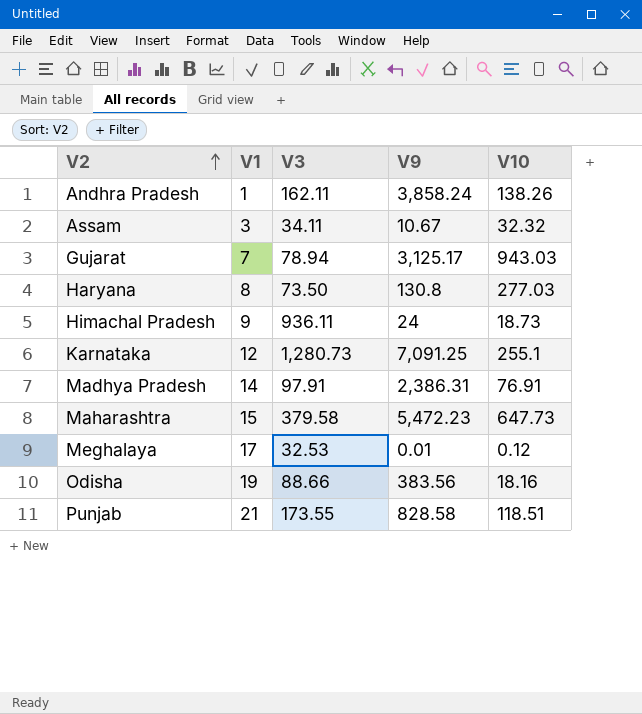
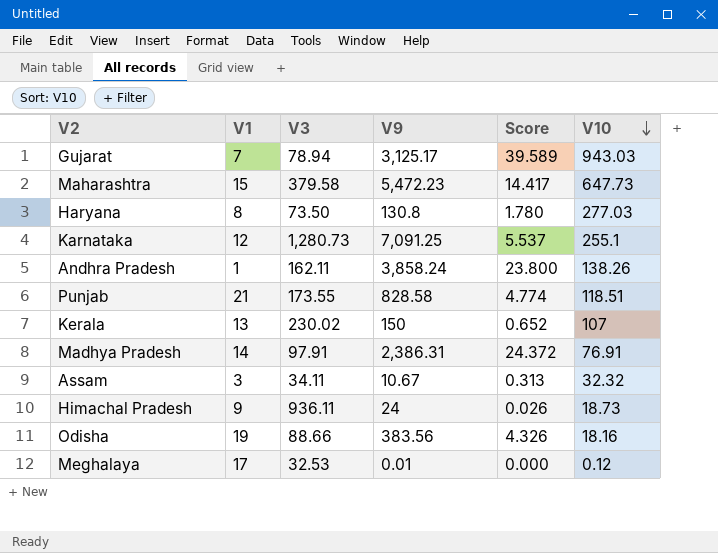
row order: V2 ascending -> V10 descending
column Score | formula: none -> [V9] / [V3]
row Kerala: none -> 13 | 230.02 | 150 | 0.652 | 107

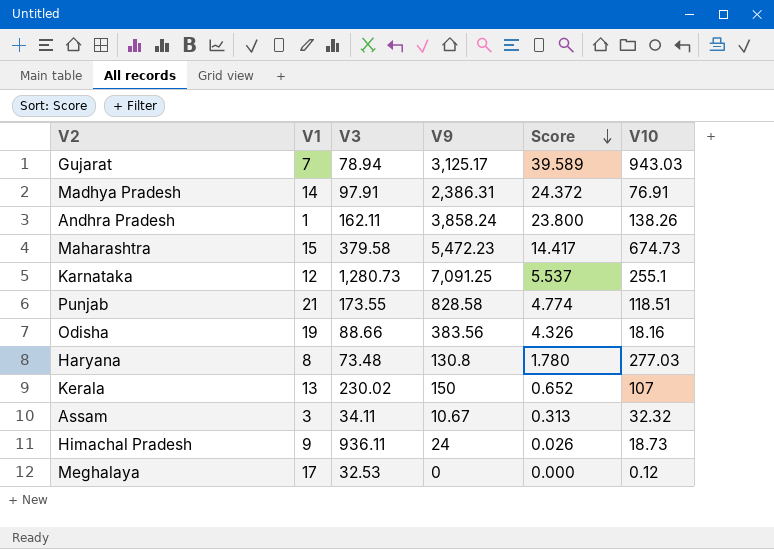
row order: V10 descending -> Score descending
Maharashtra | V10: 647.73 -> 674.73
Haryana | V3: 73.50 -> 73.48
Meghalaya | V9: 0.01 -> 0

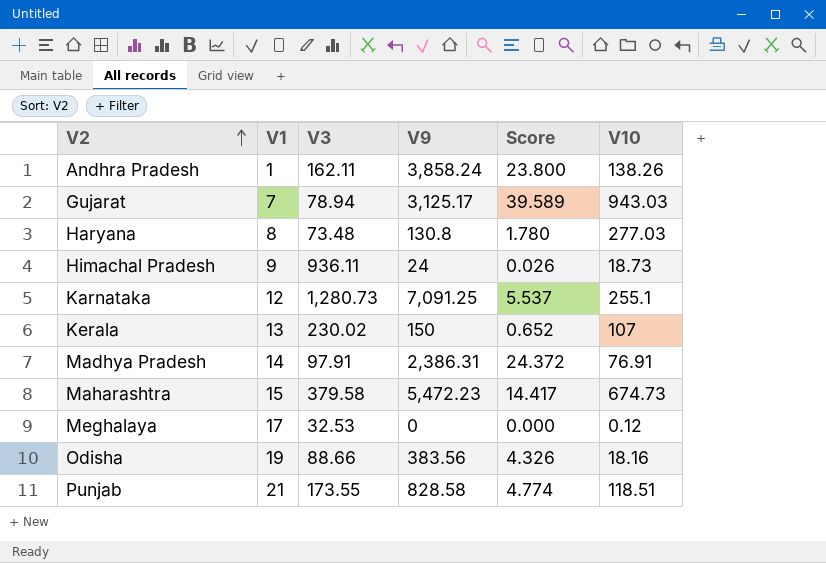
row order: Score descending -> V2 ascending
row Assam: 3 | 34.11 | 10.67 | 0.313 | 32.32 -> none

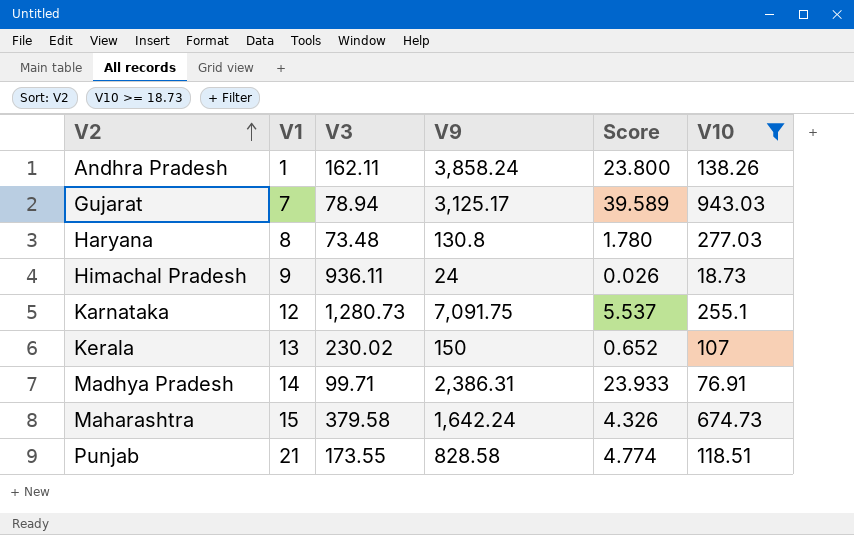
filter: none -> V10 >= 18.73
Karnataka | V9: 7,091.25 -> 7,091.75
Madhya Pradesh | V3: 97.91 -> 99.71
Madhya Pradesh | Score: 24.372 -> 23.933
Maharashtra | V9: 5,472.23 -> 1,642.24
Maharashtra | Score: 14.417 -> 4.326

